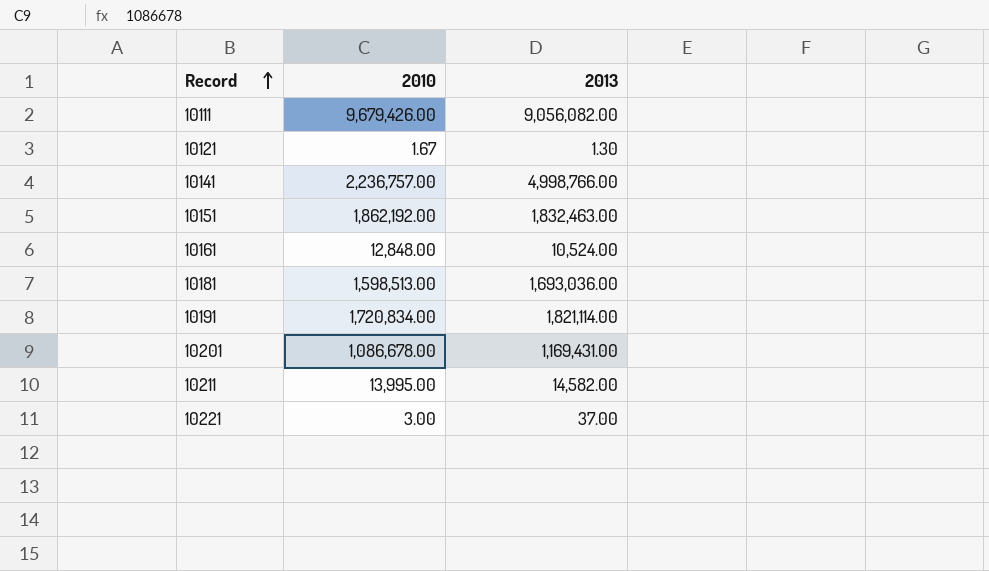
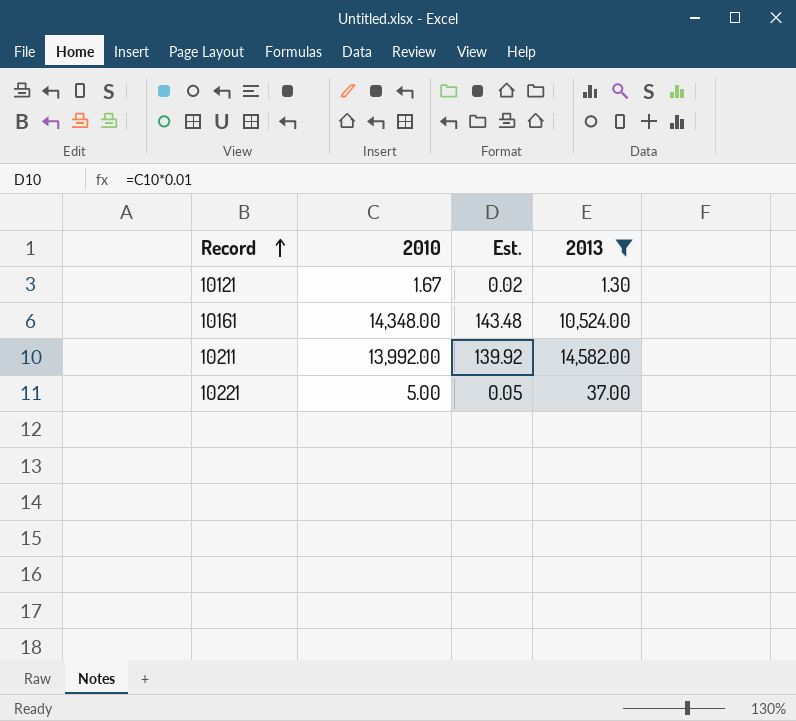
filter: none -> 2013 <= 14,582.00
column Est. | formula: none -> [2010] * 0.01
10161 | 2010: 12,848.00 -> 14,348.00
10211 | 2010: 13,995.00 -> 13,992.00
10221 | 2010: 3.00 -> 5.00

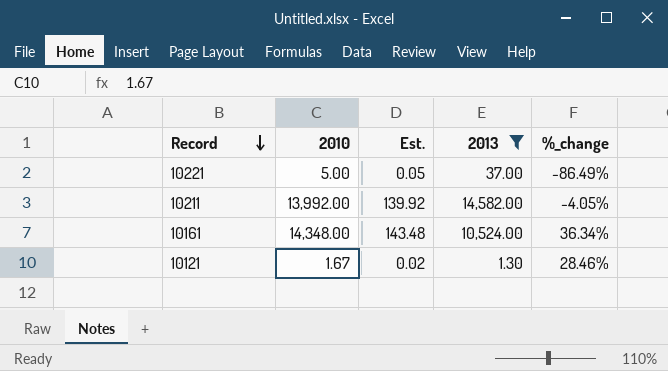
row order: Record ascending -> Record descending
column %_change | formula: none -> ([2010] - [2013]) / [2013]

